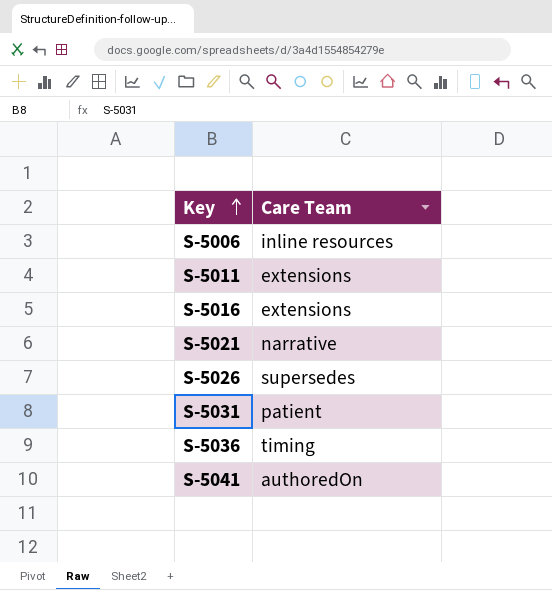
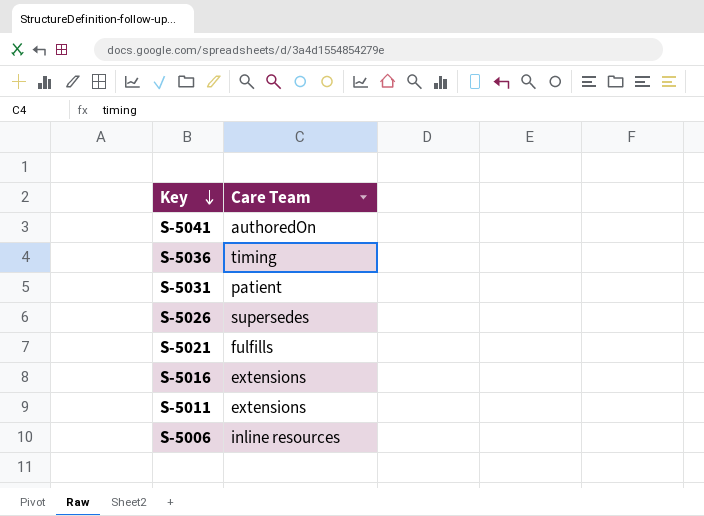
row order: Key ascending -> Key descending
S-5021 | Care Team: narrative -> fulfills

